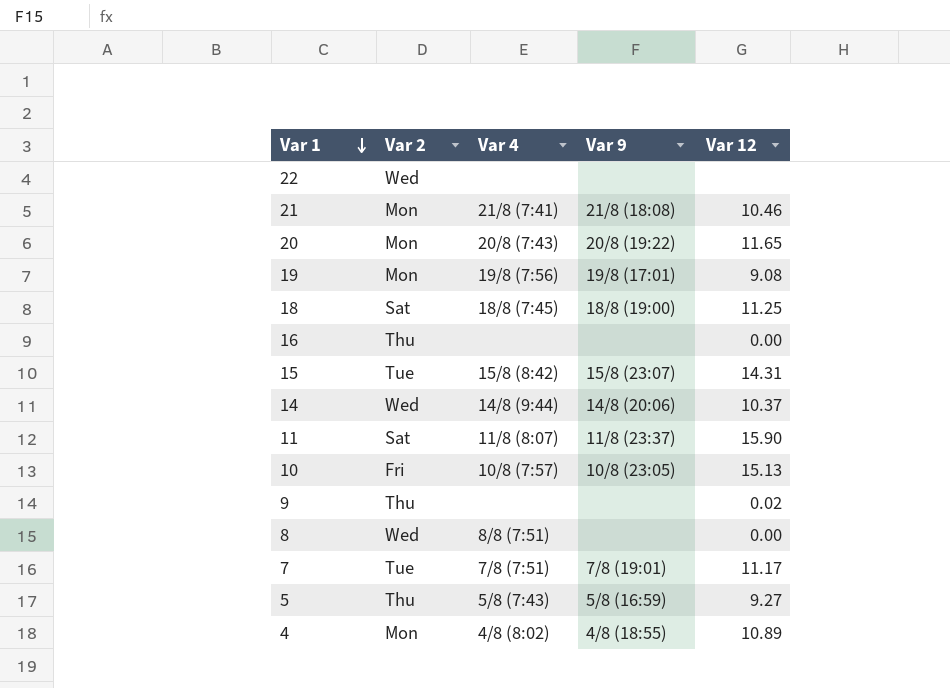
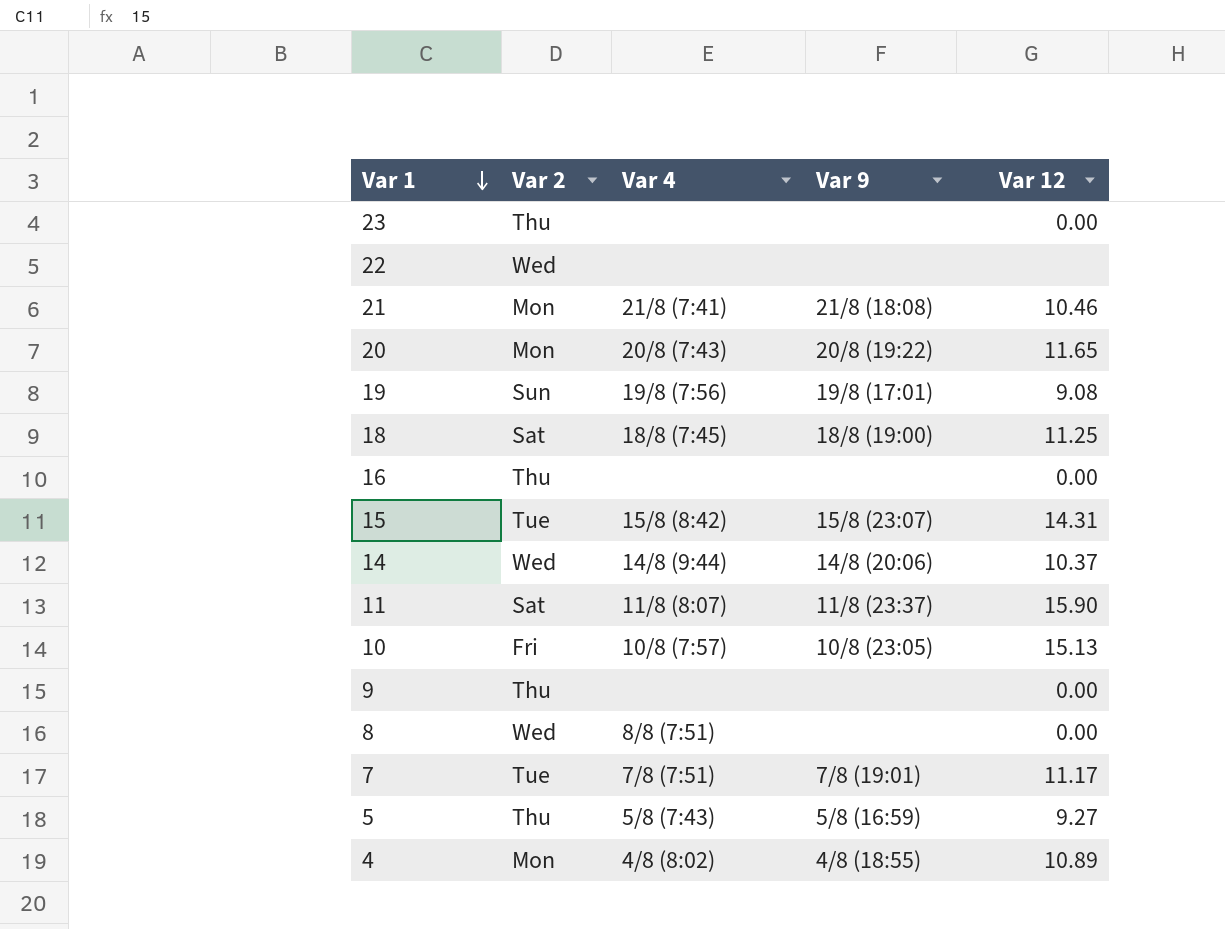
row 23: none -> Thu | none | none | 0.00
19 | Var 2: Mon -> Sun
9 | Var 12: 0.02 -> 0.00

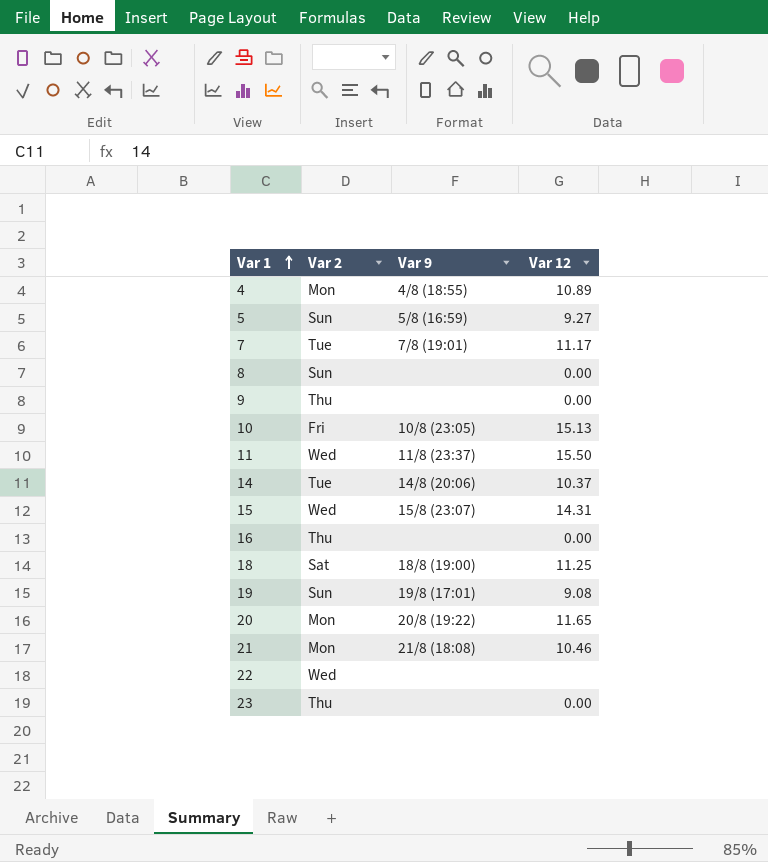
row order: Var 1 descending -> Var 1 ascending
column Var 4 | position: 3 -> none
5 | Var 2: Thu -> Sun
8 | Var 2: Wed -> Sun
11 | Var 2: Sat -> Wed
11 | Var 12: 15.90 -> 15.50
14 | Var 2: Wed -> Tue
15 | Var 2: Tue -> Wed

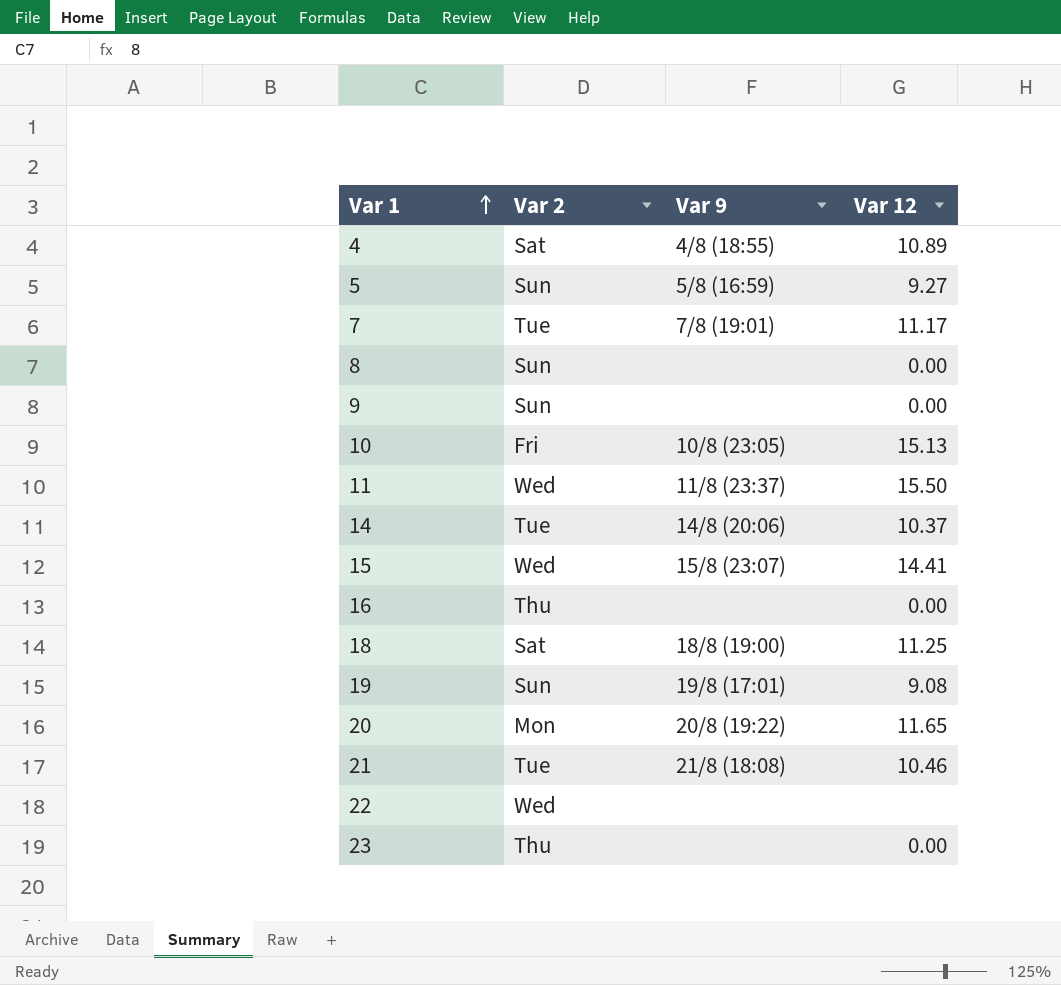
4 | Var 2: Mon -> Sat
9 | Var 2: Thu -> Sun
15 | Var 12: 14.31 -> 14.41
21 | Var 2: Mon -> Tue

